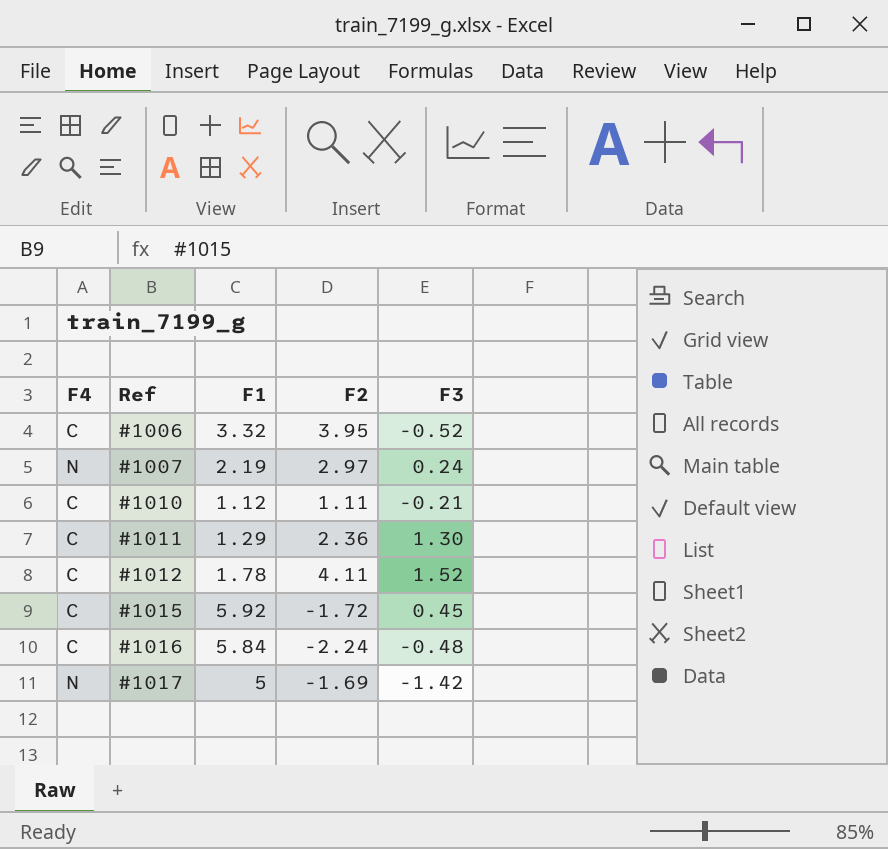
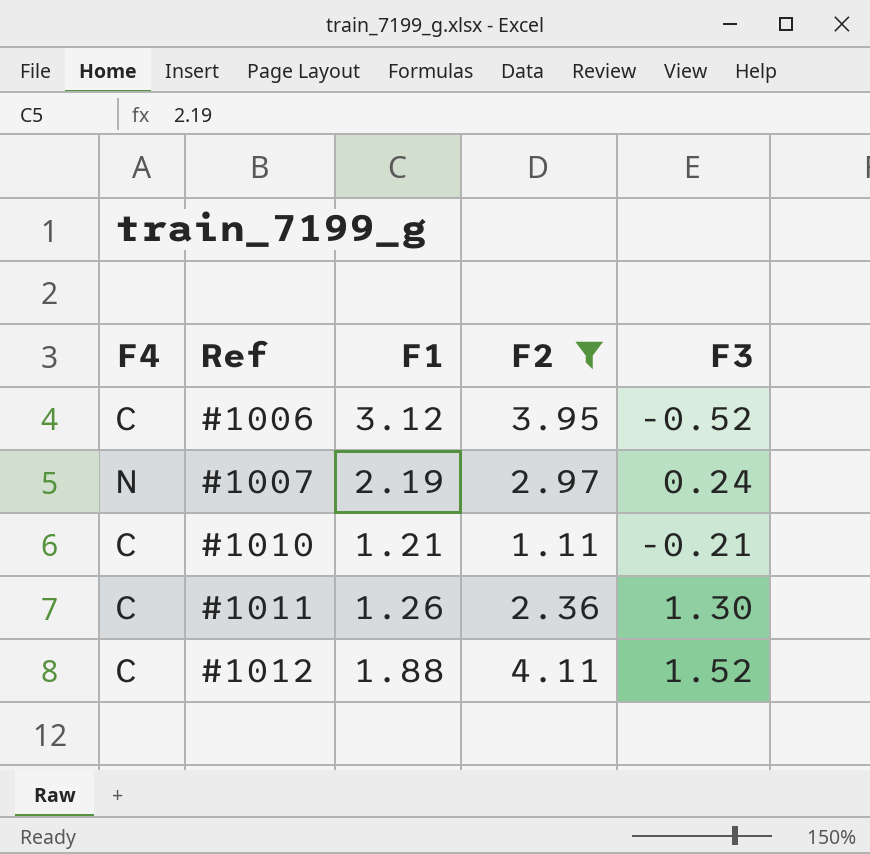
filter: none -> F2 >= 1.11
#1006 | F1: 3.32 -> 3.12
#1010 | F1: 1.12 -> 1.21
#1011 | F1: 1.29 -> 1.26
#1012 | F1: 1.78 -> 1.88

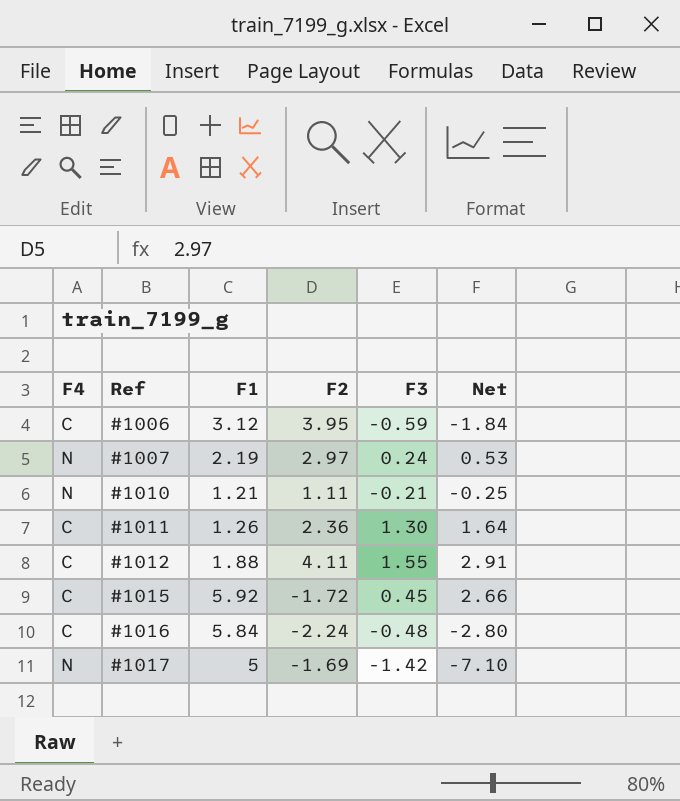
filter: F2 >= 1.11 -> none
column Net | formula: none -> [F1] * [F3]
#1006 | F3: -0.52 -> -0.59
#1010 | F4: C -> N
#1012 | F3: 1.52 -> 1.55

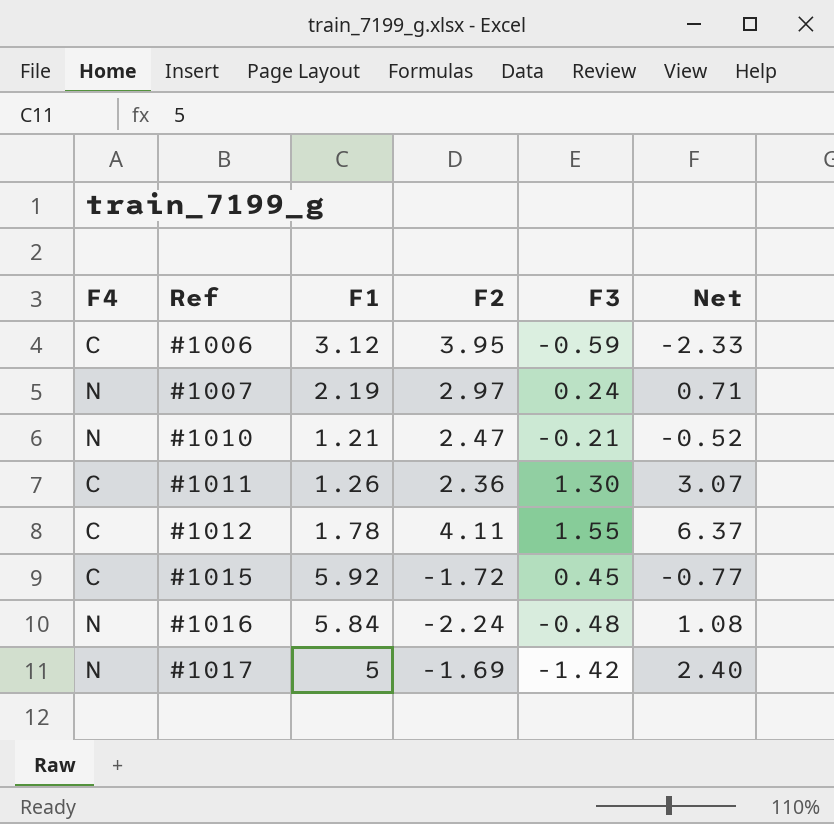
column Net | formula: [F1] * [F3] -> [F2] * [F3]
#1010 | F2: 1.11 -> 2.47
#1012 | F1: 1.88 -> 1.78
#1016 | F4: C -> N

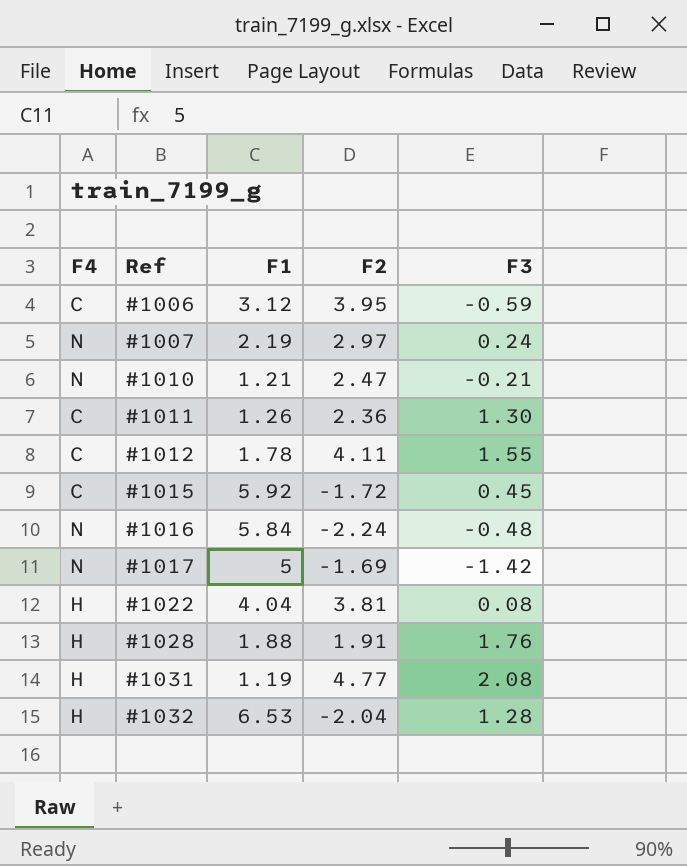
column Net | formula: [F2] * [F3] -> none
row #1022: none -> H | 4.04 | 3.81 | 0.08
row #1028: none -> H | 1.88 | 1.91 | 1.76
row #1031: none -> H | 1.19 | 4.77 | 2.08
row #1032: none -> H | 6.53 | -2.04 | 1.28

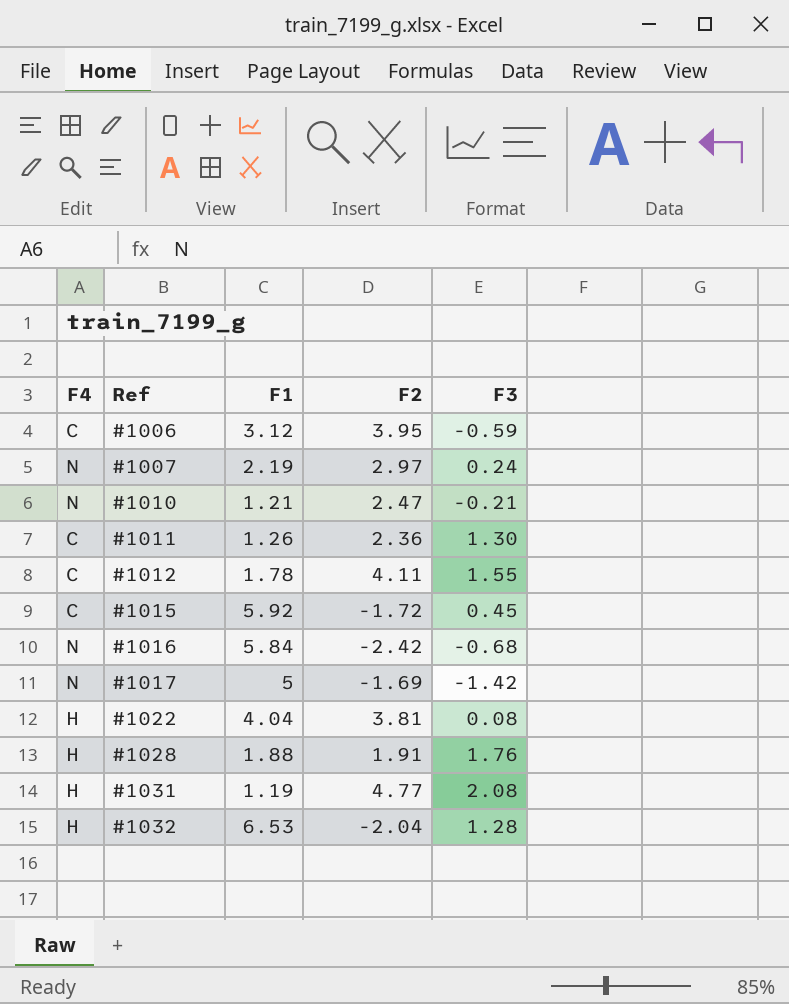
#1016 | F2: -2.24 -> -2.42
#1016 | F3: -0.48 -> -0.68

